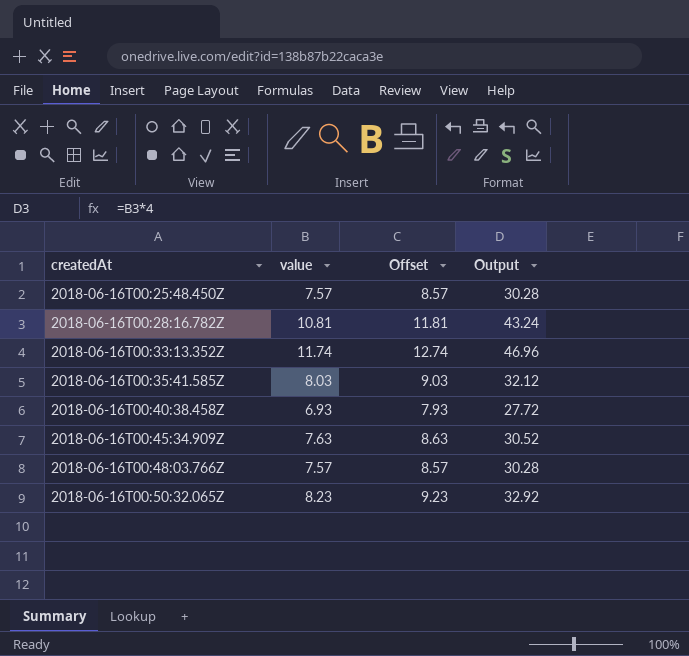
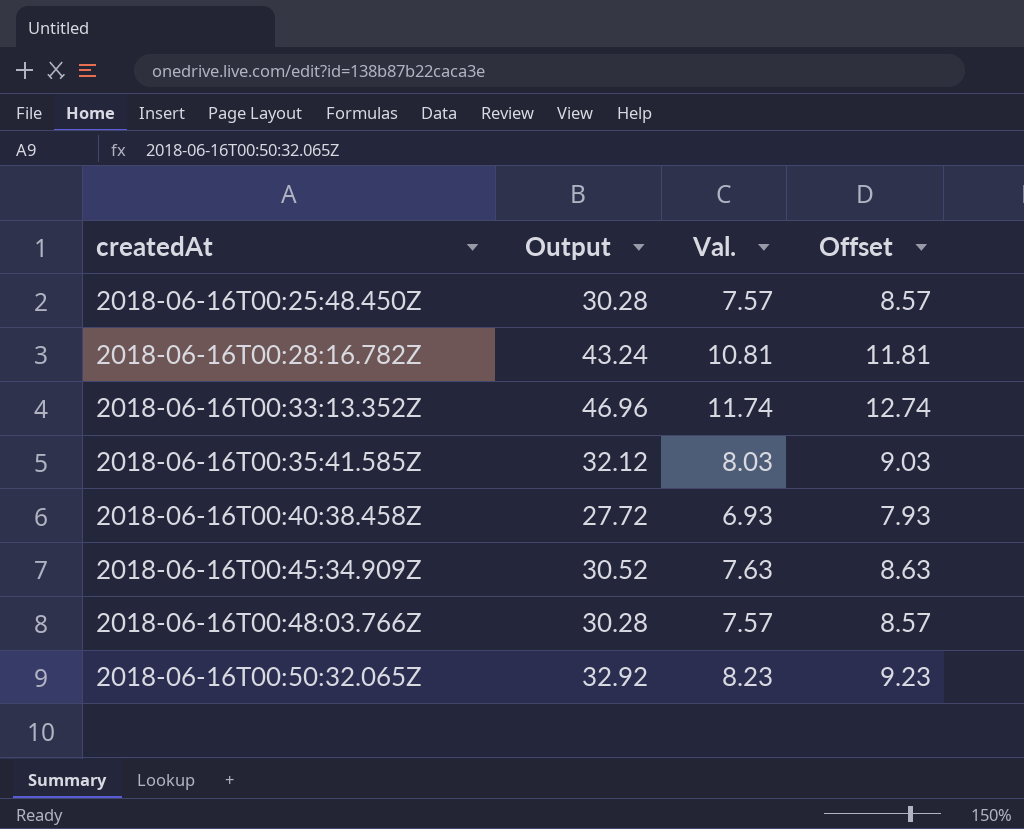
column Output | position: 4 -> 2
column name: value -> Val.

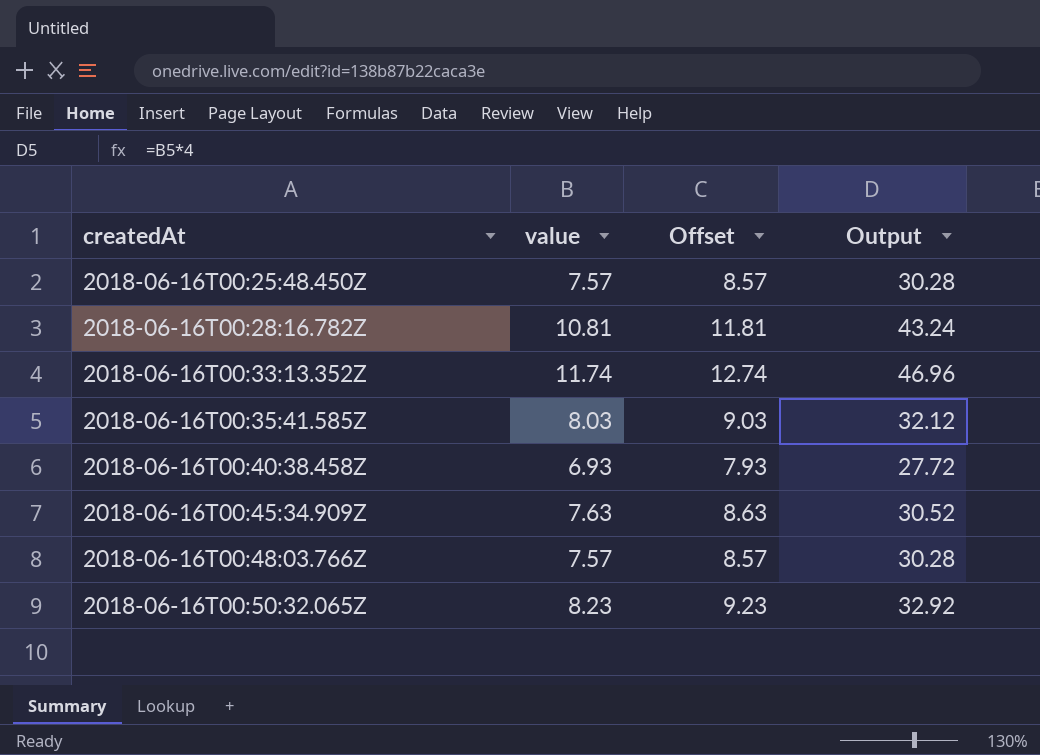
column name: Val. -> value
column Output | position: 2 -> 4

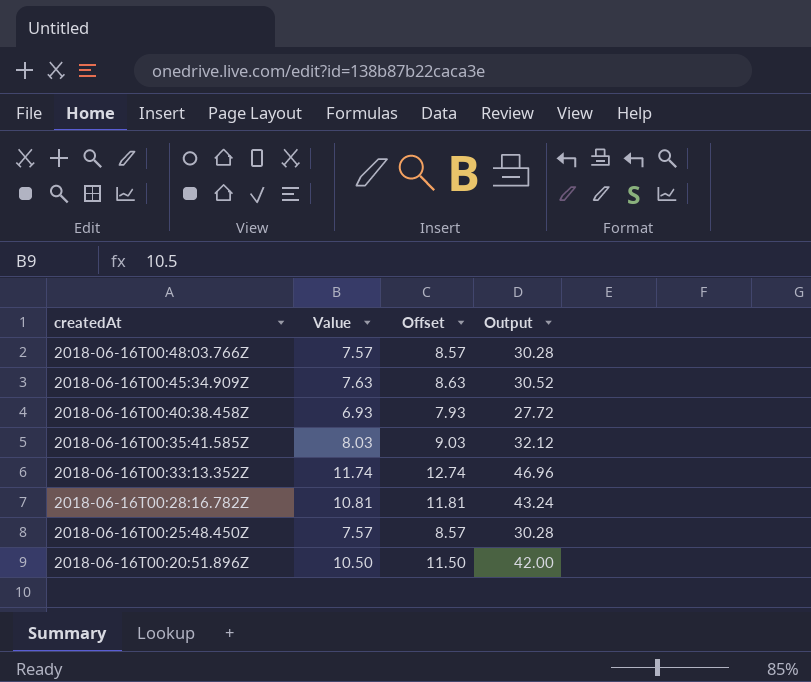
row order: createdAt ascending -> createdAt descending
column name: value -> Value
row 2018-06-16T00:50:32.065Z: 8.23 | 9.23 | 32.92 -> none
row 2018-06-16T00:20:51.896Z: none -> 10.50 | 11.50 | 42.00

